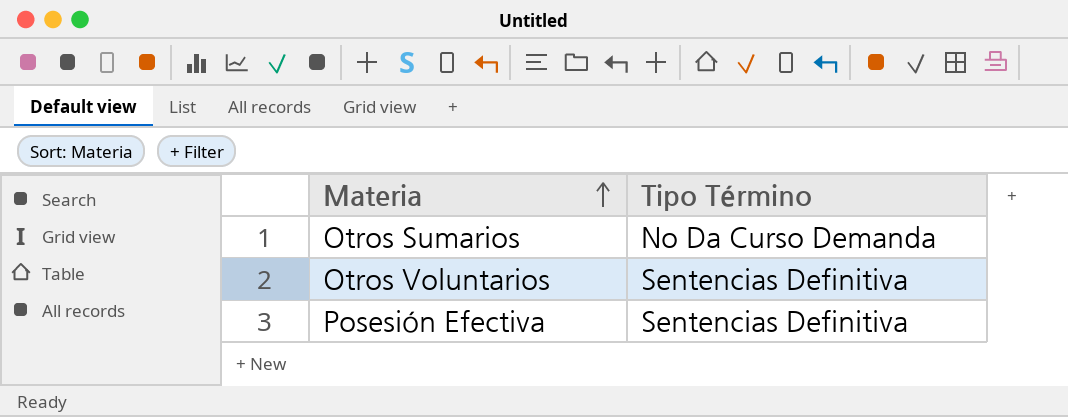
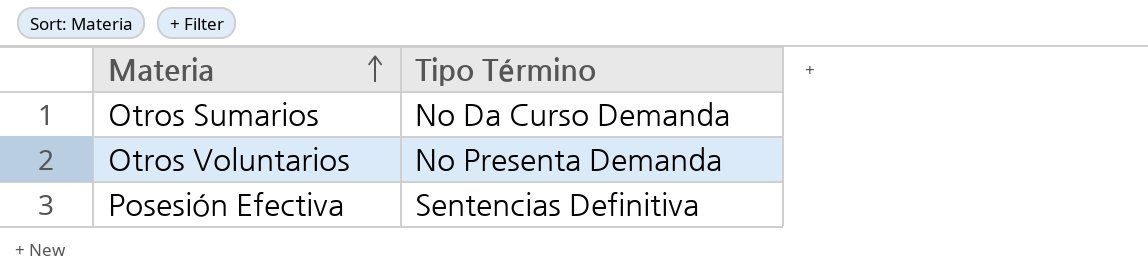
Otros Voluntarios | Tipo Término: Sentencias Definitiva -> No Presenta Demanda

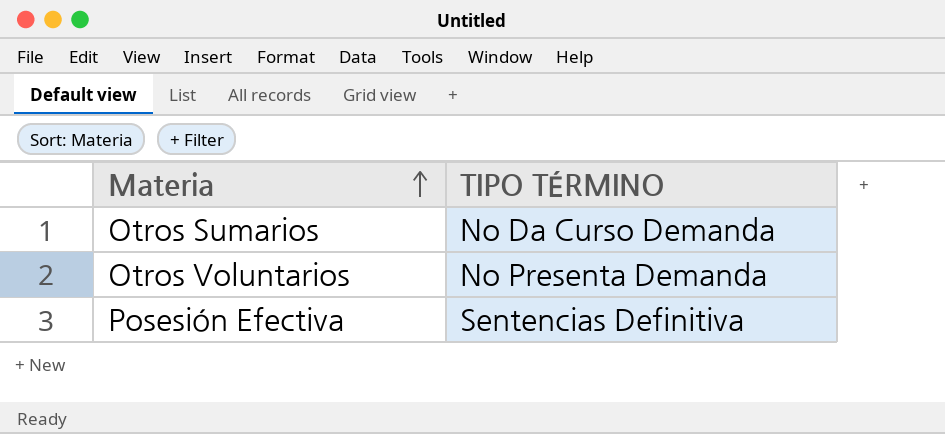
column name: Tipo Término -> TIPO TÉRMINO

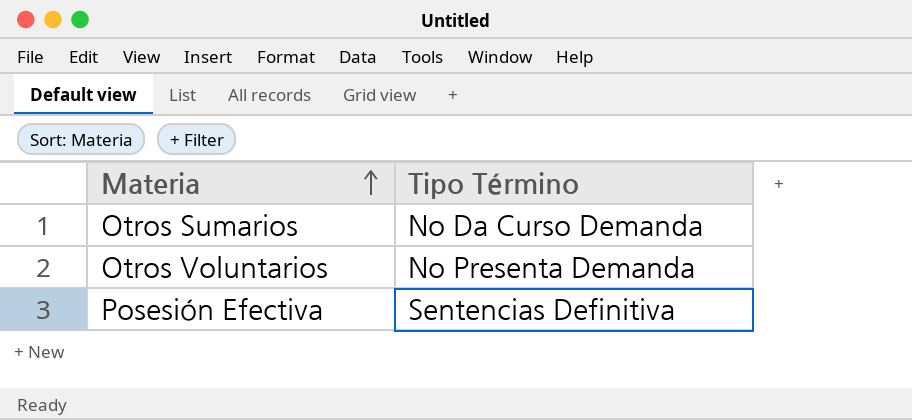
column name: TIPO TÉRMINO -> Tipo Término

